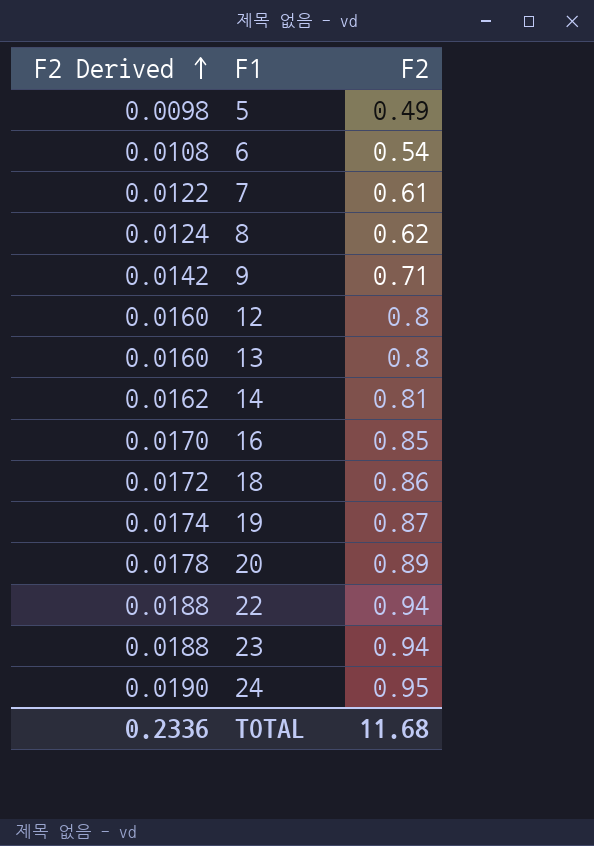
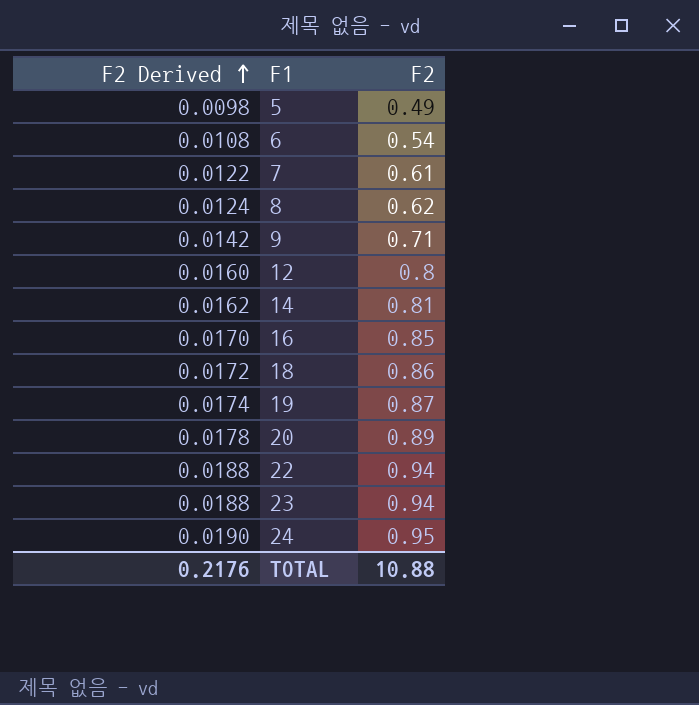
row 13: 0.0160 | 0.8 -> none
TOTAL | F2 Derived: 0.2336 -> 0.2176
TOTAL | F2: 11.68 -> 10.88

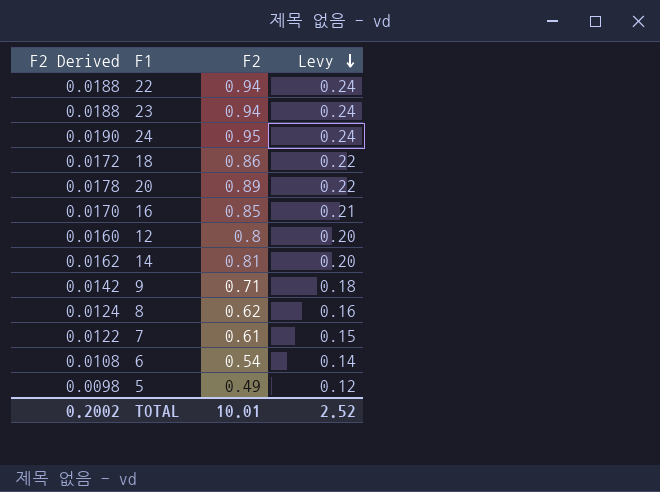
row order: F2 Derived ascending -> Levy descending
column Levy | formula: none -> [F2] * 0.25
row 19: 0.0174 | 0.87 -> none
TOTAL | F2 Derived: 0.2176 -> 0.2002
TOTAL | F2: 10.88 -> 10.01

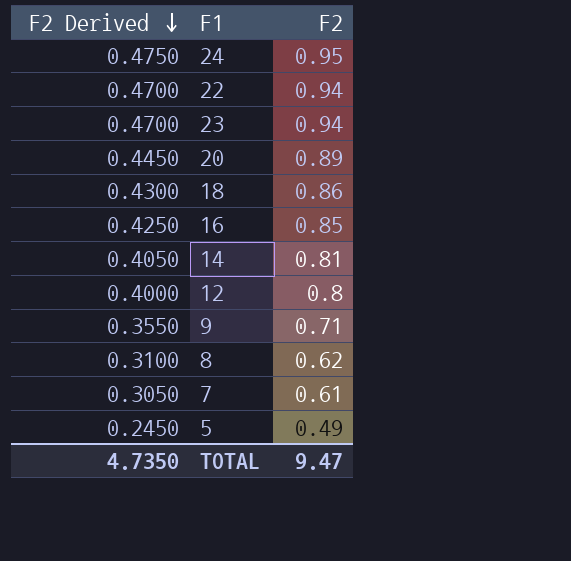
row order: Levy descending -> F2 Derived descending
column Levy | formula: [F2] * 0.25 -> none
column F2 Derived | formula: [F2] * 0.02 -> [F2] * 0.5
row 6: 0.0108 | 0.54 | 0.14 -> none
TOTAL | F2 Derived: 0.2002 -> 4.7350
TOTAL | F2: 10.01 -> 9.47

